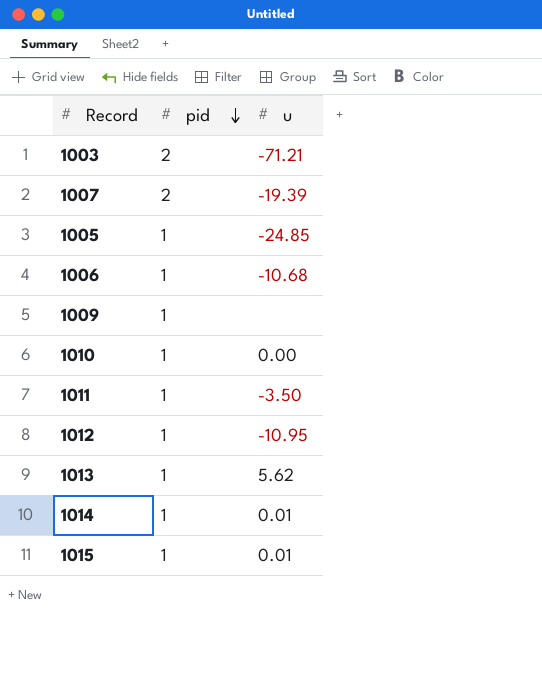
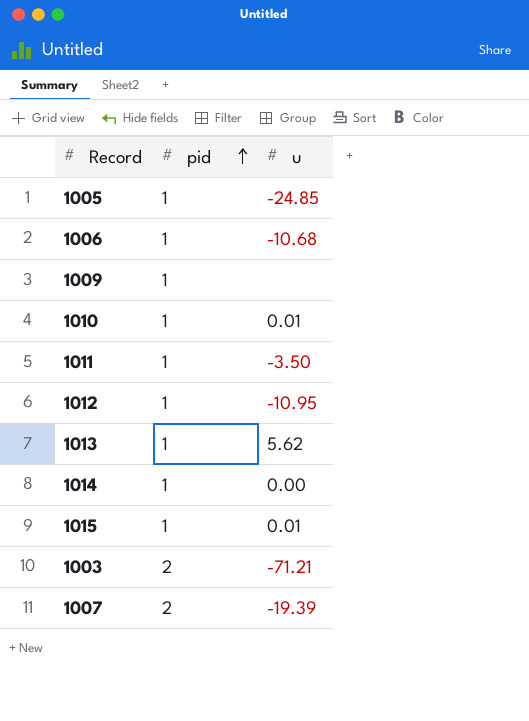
row order: pid descending -> pid ascending
1010 | u: 0.00 -> 0.01
1014 | u: 0.01 -> 0.00

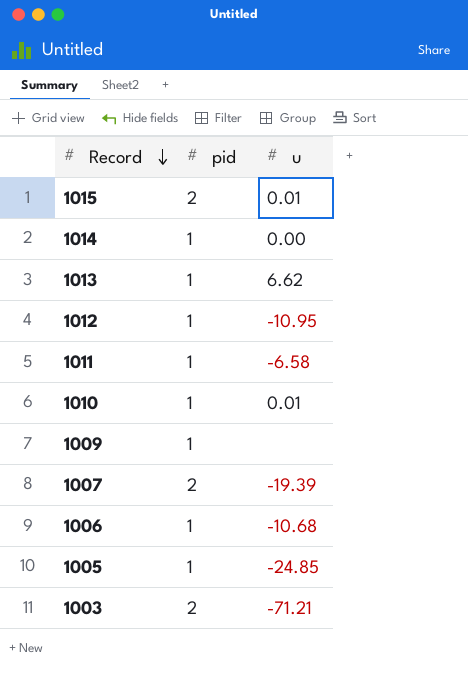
row order: pid ascending -> Record descending
1015 | pid: 1 -> 2
1013 | u: 5.62 -> 6.62
1011 | u: -3.50 -> -6.58

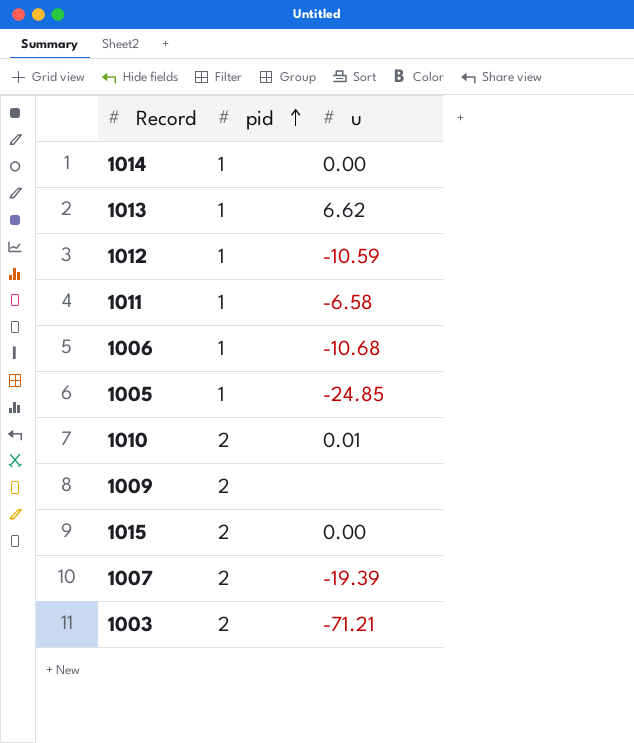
row order: Record descending -> pid ascending
1012 | u: -10.95 -> -10.59
1010 | pid: 1 -> 2
1009 | pid: 1 -> 2
1015 | u: 0.01 -> 0.00

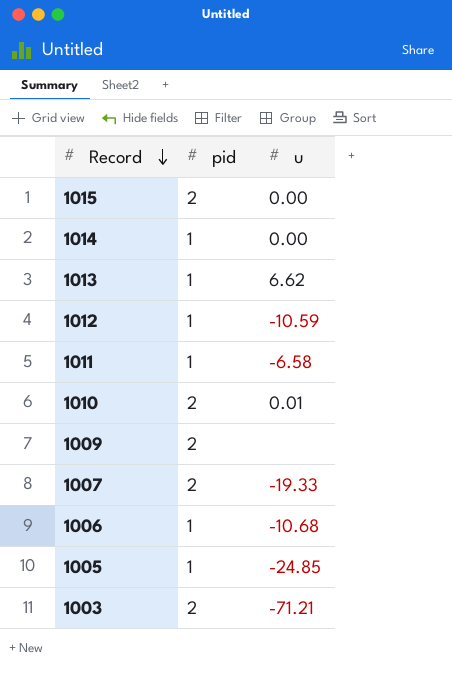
row order: pid ascending -> Record descending
1007 | u: -19.39 -> -19.33

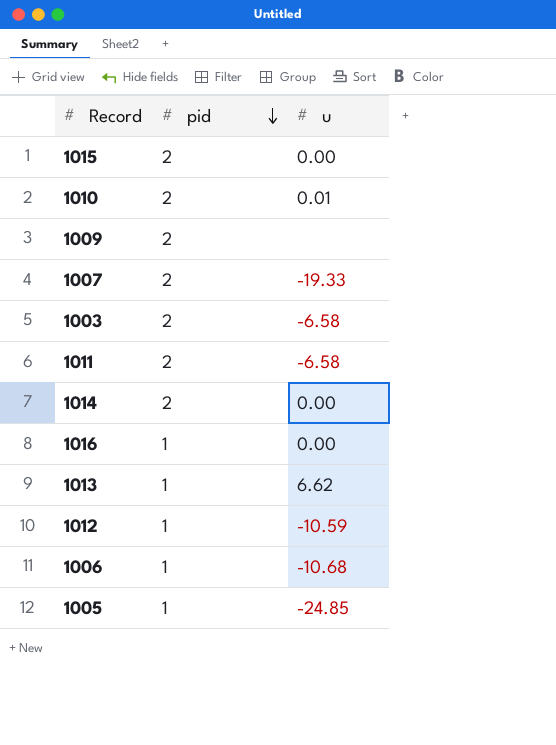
row order: Record descending -> pid descending
1003 | u: -71.21 -> -6.58
1011 | pid: 1 -> 2
1014 | pid: 1 -> 2
row 1016: none -> 1 | 0.00

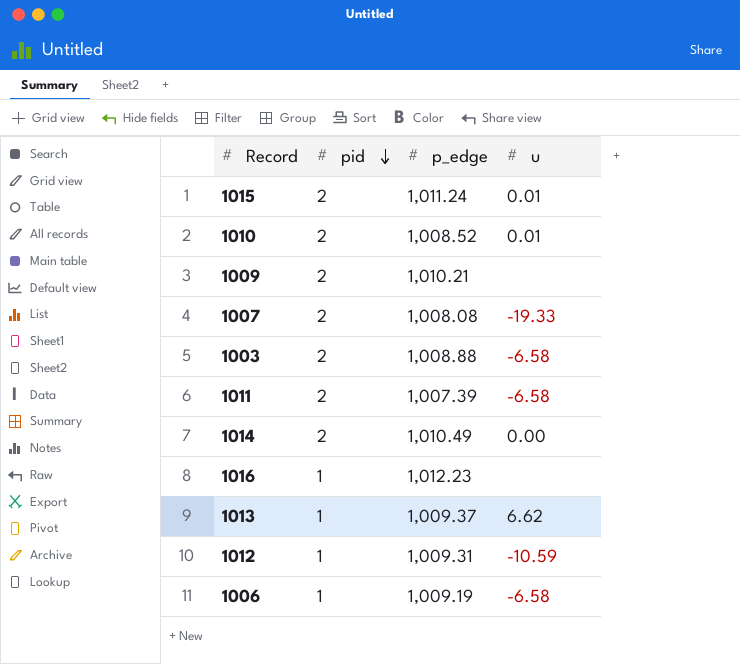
column p_edge | position: none -> 3
row 1005: 1 | -24.85 -> none
1015 | u: 0.00 -> 0.01
1016 | u: 0.00 -> none
1006 | u: -10.68 -> -6.58

